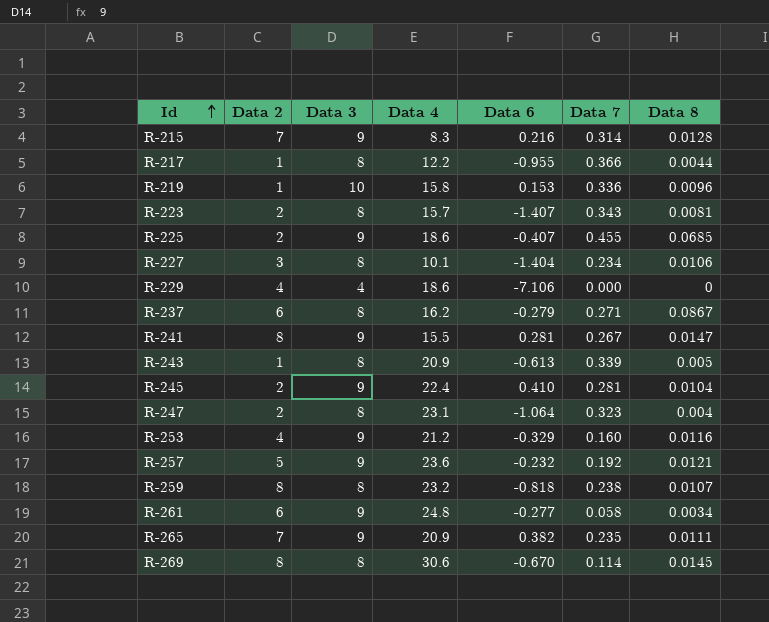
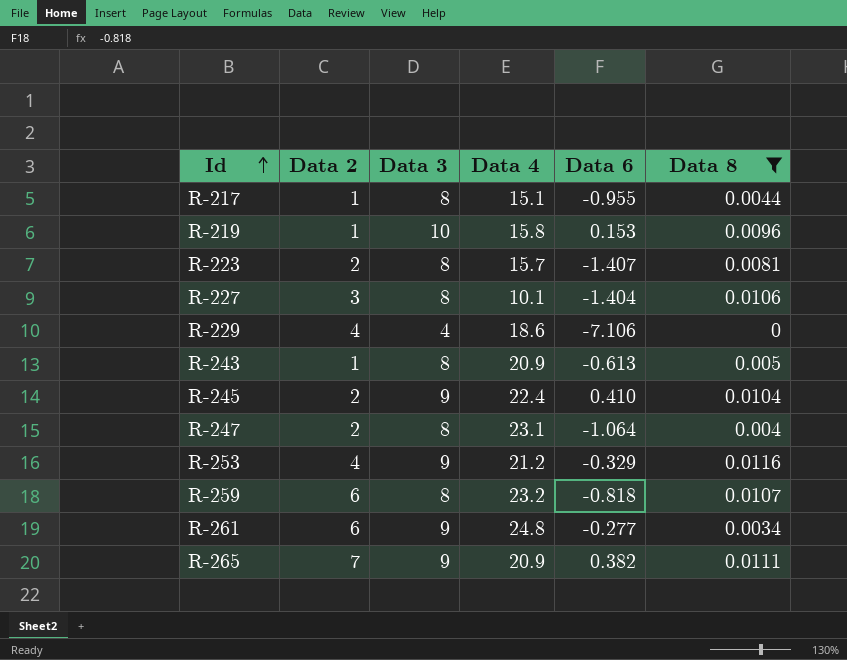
filter: none -> Data 8 <= 0.0116
column Data 7 | position: 6 -> none
R-217 | Data 4: 12.2 -> 15.1
R-259 | Data 2: 8 -> 6

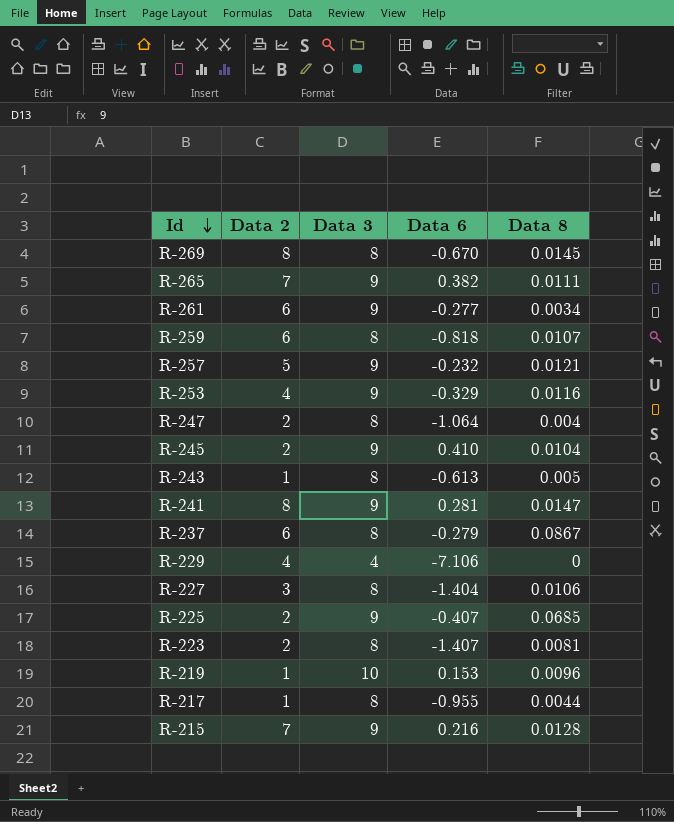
filter: Data 8 <= 0.0116 -> none
row order: Id ascending -> Id descending
column Data 4 | position: 4 -> none

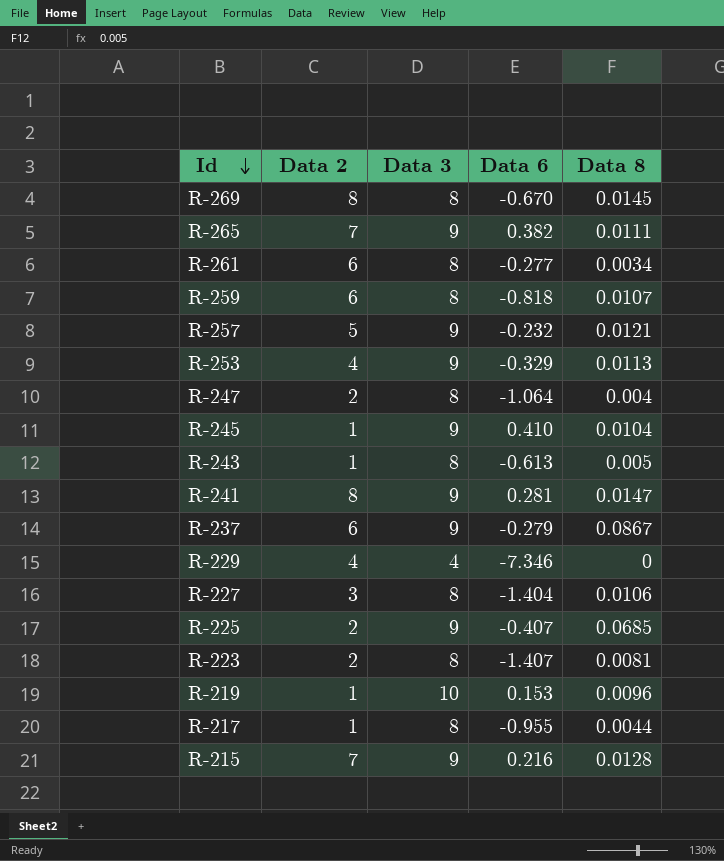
R-261 | Data 3: 9 -> 8
R-253 | Data 8: 0.0116 -> 0.0113
R-245 | Data 2: 2 -> 1
R-237 | Data 3: 8 -> 9
R-229 | Data 6: -7.106 -> -7.346

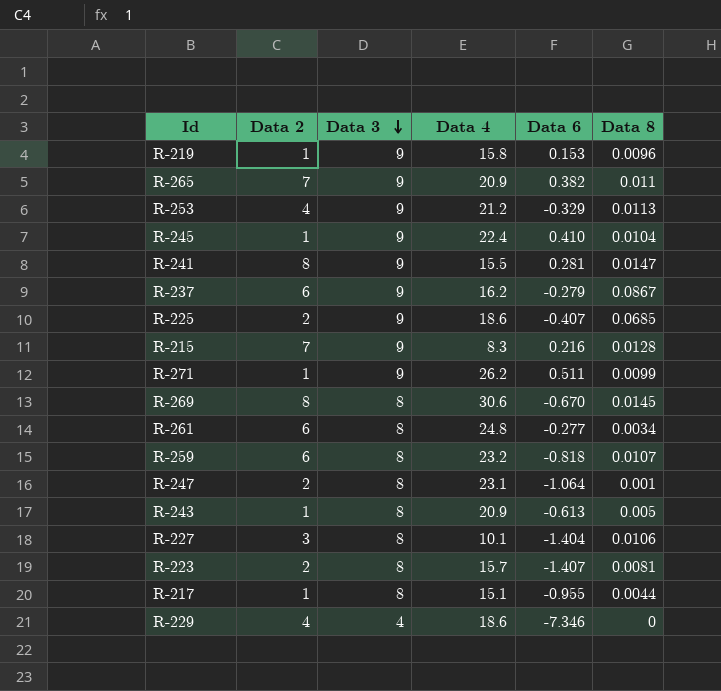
row order: Id descending -> Data 3 descending
column Data 4 | position: none -> 4
row R-257: 5 | 9 | -0.232 | 0.0121 -> none
R-219 | Data 3: 10 -> 9
R-265 | Data 8: 0.0111 -> 0.011
row R-271: none -> 1 | 9 | 26.2 | 0.511 | 0.0099
R-247 | Data 8: 0.004 -> 0.001

